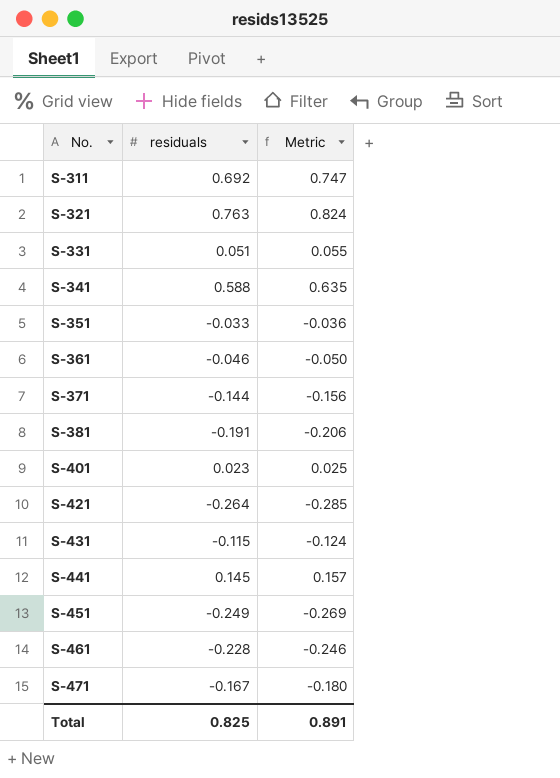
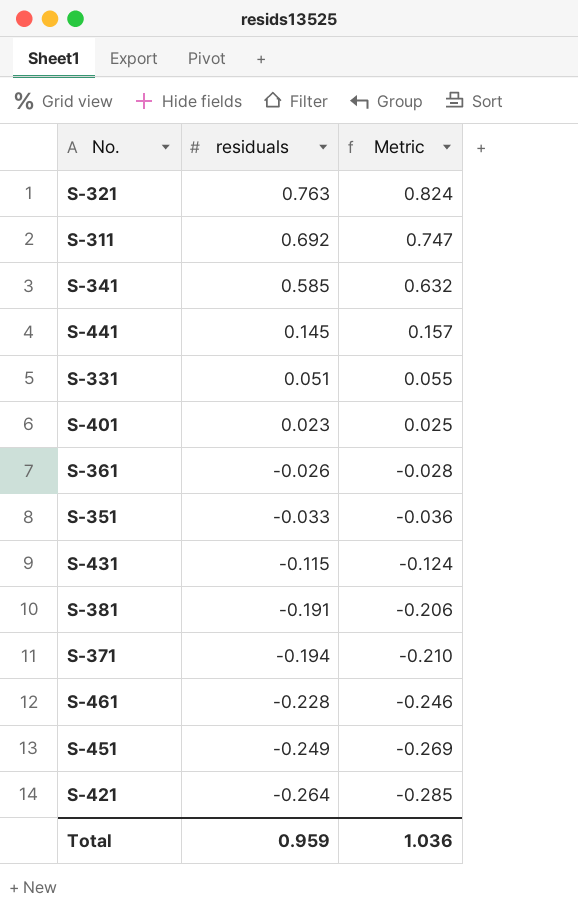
row order: No. ascending -> residuals descending
row S-471: -0.167 | -0.180 -> none
S-341 | residuals: 0.588 -> 0.585
S-341 | Metric: 0.635 -> 0.632
S-361 | residuals: -0.046 -> -0.026
S-361 | Metric: -0.050 -> -0.028
S-371 | residuals: -0.144 -> -0.194
S-371 | Metric: -0.156 -> -0.210
Total | residuals: 0.825 -> 0.959
Total | Metric: 0.891 -> 1.036

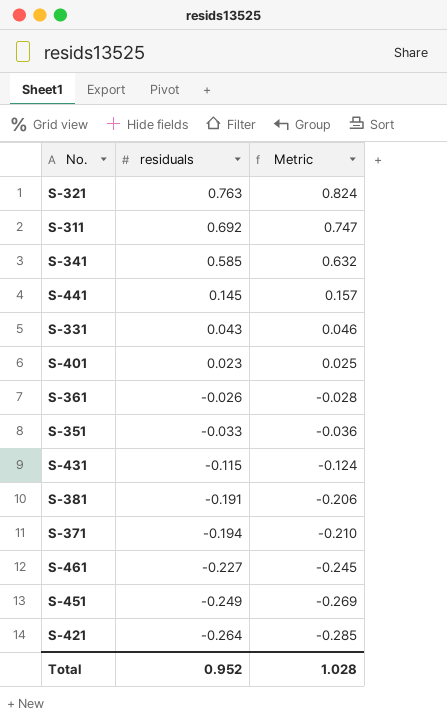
S-331 | residuals: 0.051 -> 0.043
S-331 | Metric: 0.055 -> 0.046
S-461 | residuals: -0.228 -> -0.227
S-461 | Metric: -0.246 -> -0.245
Total | residuals: 0.959 -> 0.952
Total | Metric: 1.036 -> 1.028

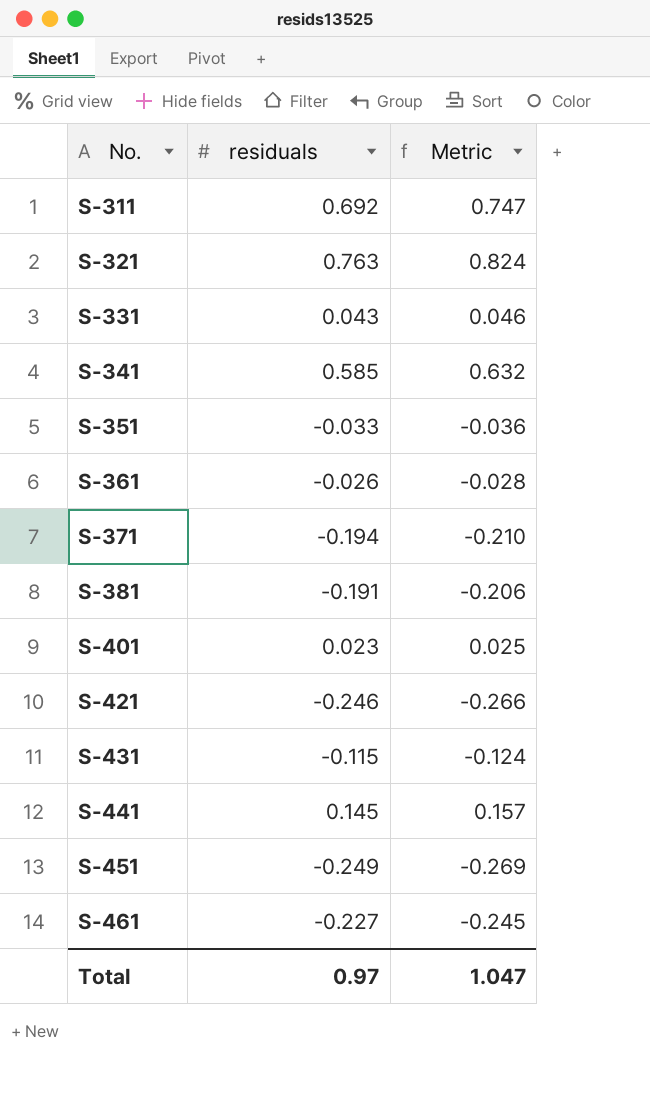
row order: residuals descending -> No. ascending
S-421 | residuals: -0.264 -> -0.246
S-421 | Metric: -0.285 -> -0.266
Total | residuals: 0.952 -> 0.97
Total | Metric: 1.028 -> 1.047

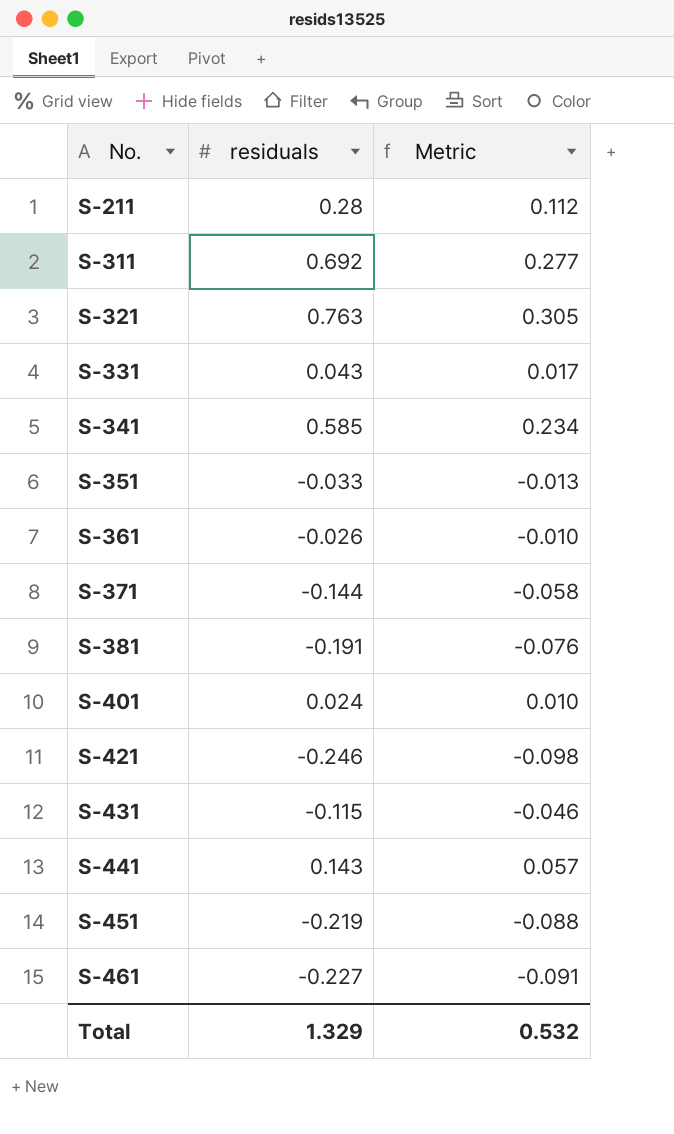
column Metric | formula: [residuals] * 1.08 -> [residuals] * 0.4
row S-211: none -> 0.28 | 0.112
S-371 | residuals: -0.194 -> -0.144
S-401 | residuals: 0.023 -> 0.024
S-441 | residuals: 0.145 -> 0.143
S-451 | residuals: -0.249 -> -0.219
Total | residuals: 0.97 -> 1.329
Total | Metric: 1.047 -> 0.532

